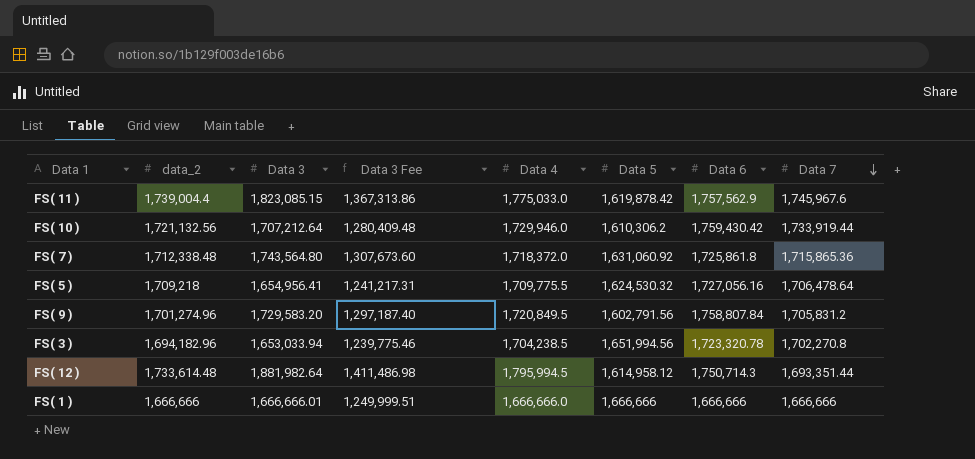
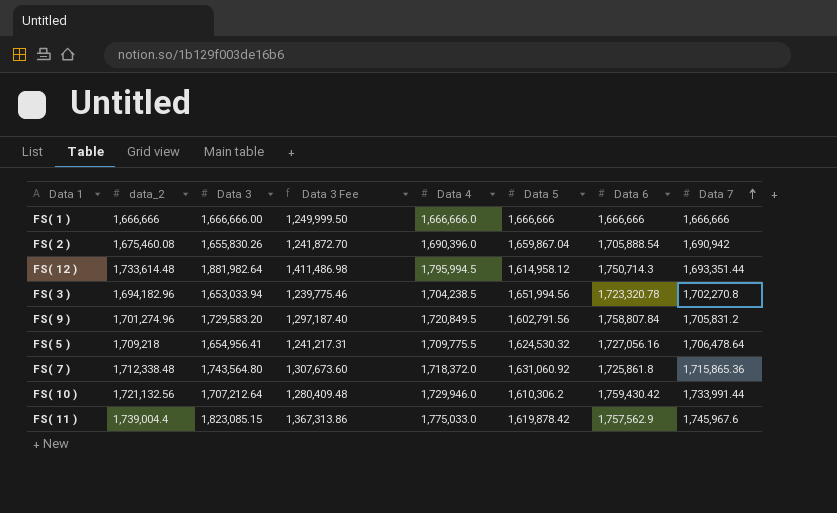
row order: Data 7 descending -> Data 7 ascending
FS( 1 ) | Data 3: 1,666,666.01 -> 1,666,666.00
FS( 1 ) | Data 3 Fee: 1,249,999.51 -> 1,249,999.50
row FS( 2 ): none -> 1,675,460.08 | 1,655,830.26 | 1,241,872.70 | 1,690,396.0 | 1,659,867.04 | 1,705,888.54 | 1,690,942
FS( 10 ) | Data 7: 1,733,919.44 -> 1,733,991.44

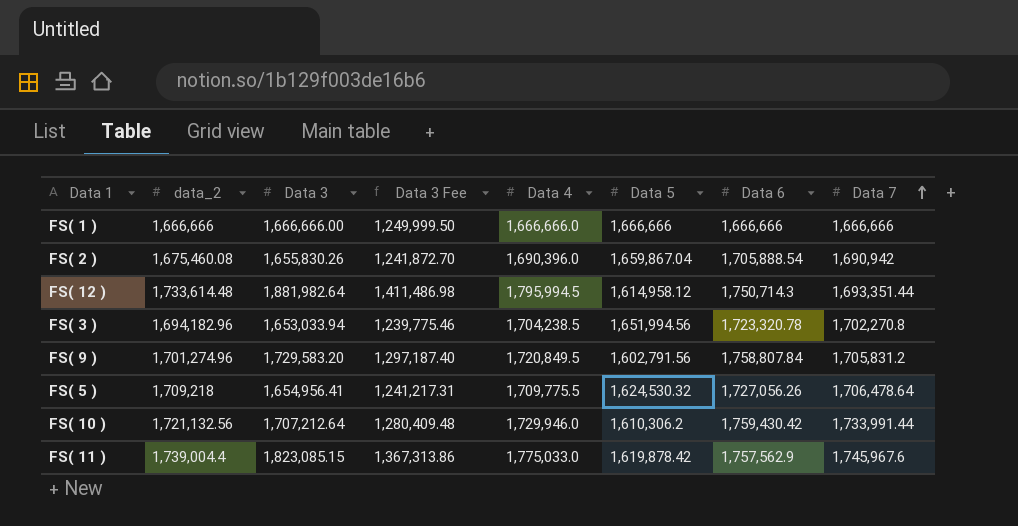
row FS( 7 ): 1,712,338.48 | 1,743,564.80 | 1,307,673.60 | 1,718,372.0 | 1,631,060.92 | 1,725,861.8 | 1,715,865.36 -> none
FS( 5 ) | Data 6: 1,727,056.16 -> 1,727,056.26

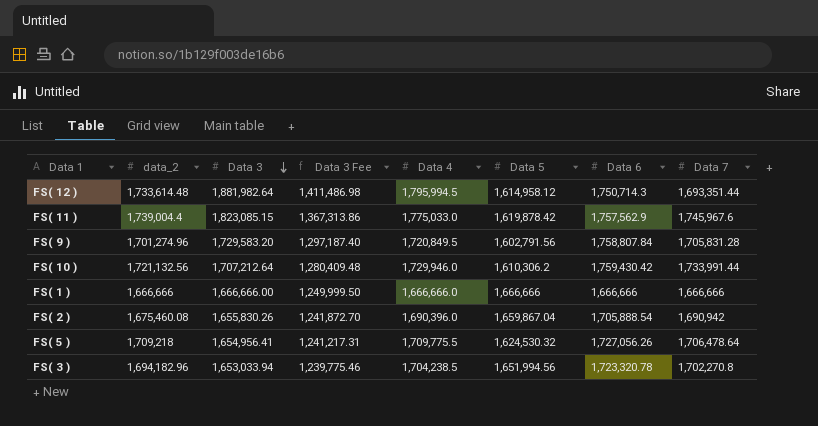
row order: Data 7 ascending -> Data 3 descending
FS( 9 ) | Data 7: 1,705,831.2 -> 1,705,831.28

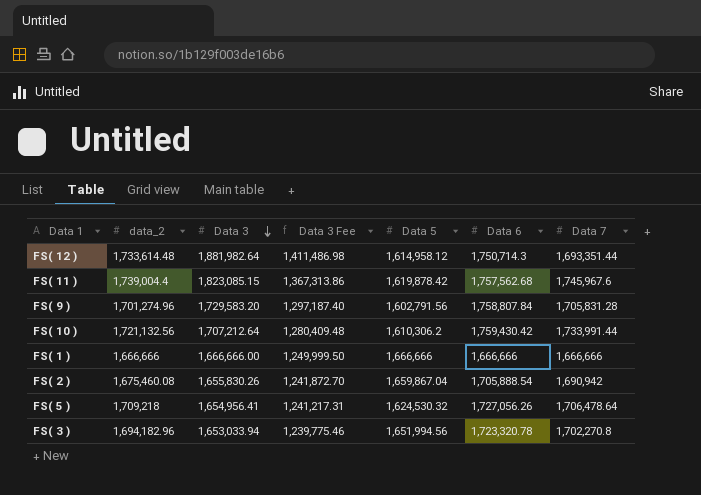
column Data 4 | position: 5 -> none
FS( 11 ) | Data 6: 1,757,562.9 -> 1,757,562.68

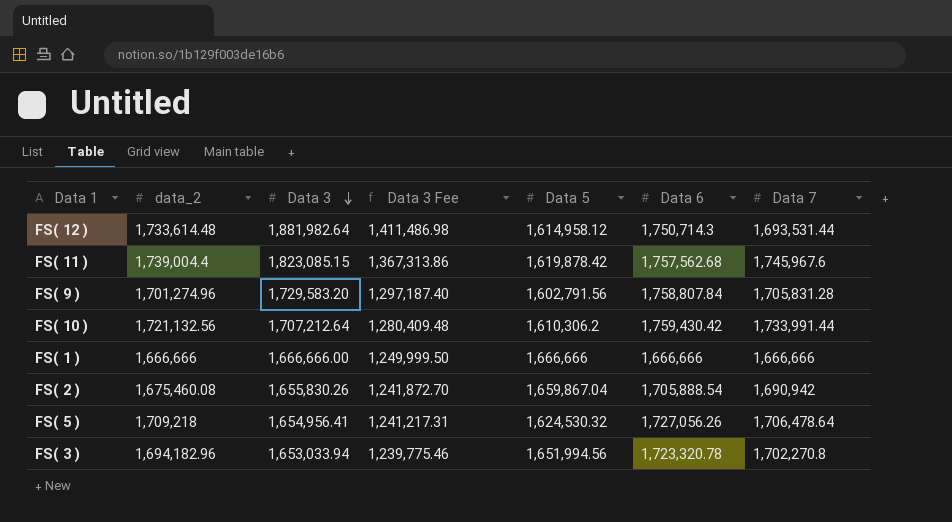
FS( 12 ) | Data 7: 1,693,351.44 -> 1,693,531.44

